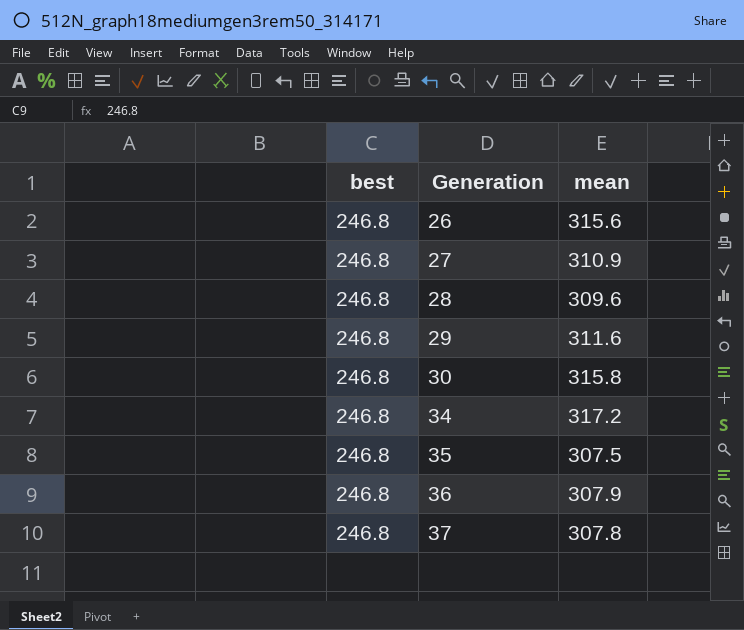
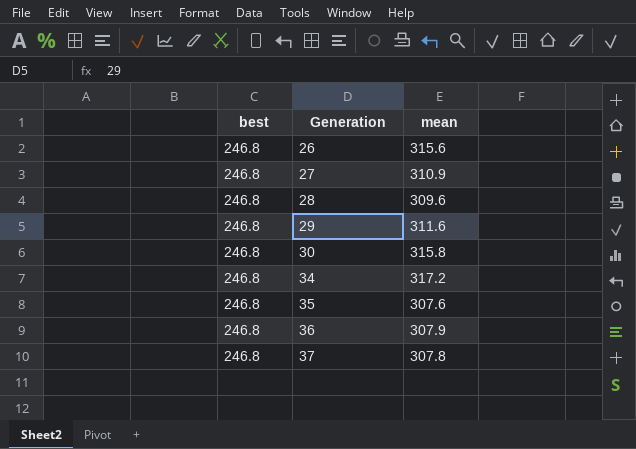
35 | mean: 307.5 -> 307.6

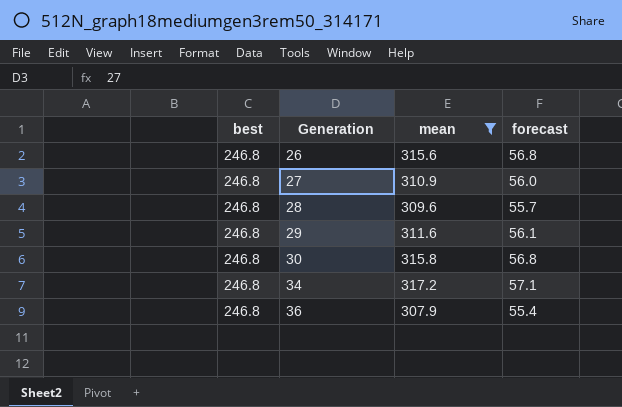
filter: none -> mean >= 307.9
column forecast | formula: none -> [mean] * 0.18

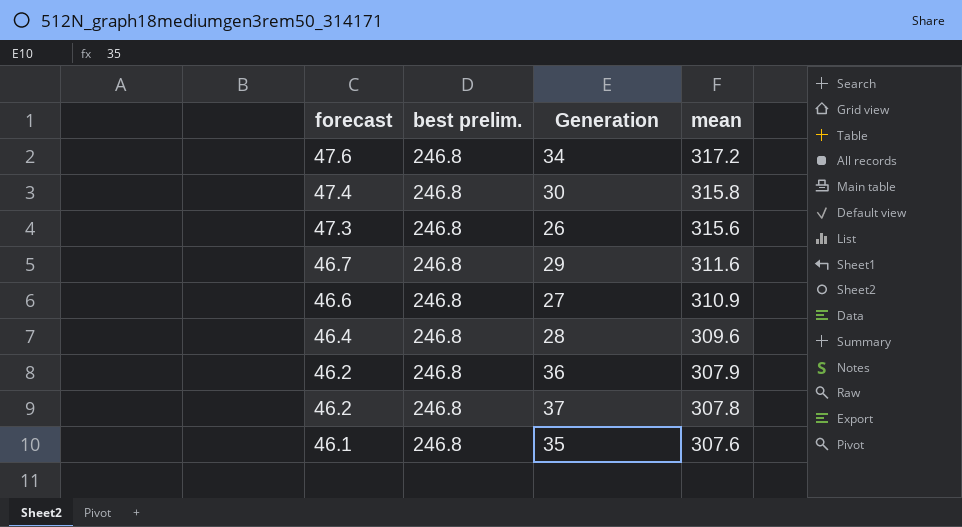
filter: mean >= 307.9 -> none
row order: Generation ascending -> forecast descending
column forecast | formula: [mean] * 0.18 -> [mean] * 0.15
column forecast | position: 4 -> 1
column name: best -> best prelim.

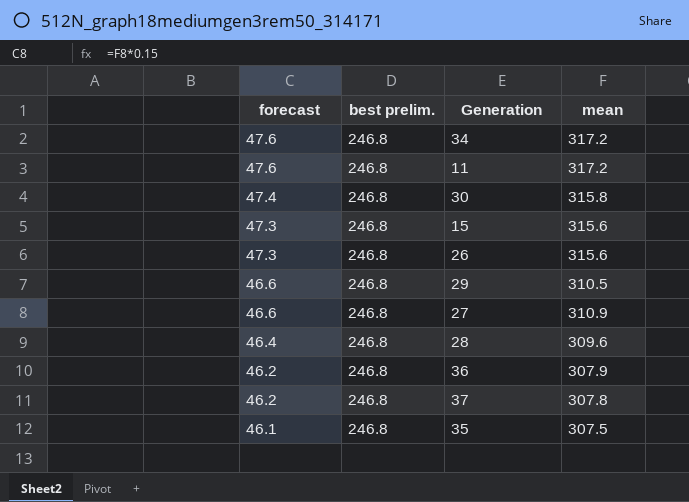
row 11: none -> 47.6 | 246.8 | 317.2
row 15: none -> 47.3 | 246.8 | 315.6
29 | forecast: 46.7 -> 46.6
29 | mean: 311.6 -> 310.5
35 | mean: 307.6 -> 307.5

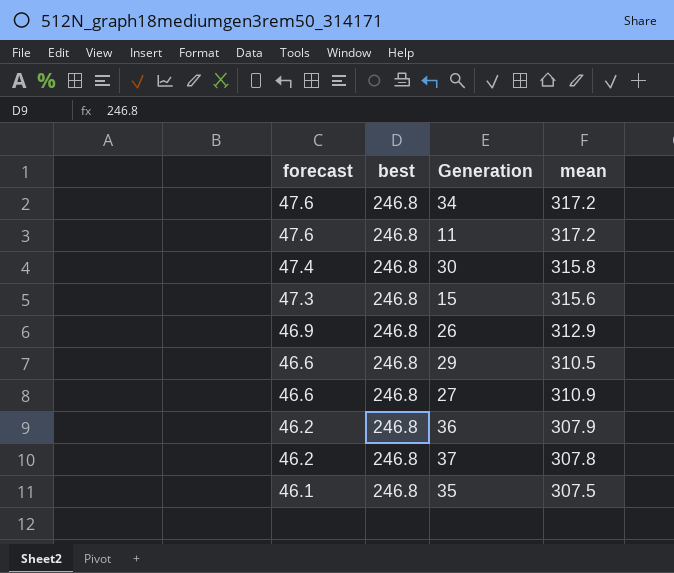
column name: best prelim. -> best
row 28: 46.4 | 246.8 | 309.6 -> none
26 | forecast: 47.3 -> 46.9
26 | mean: 315.6 -> 312.9

